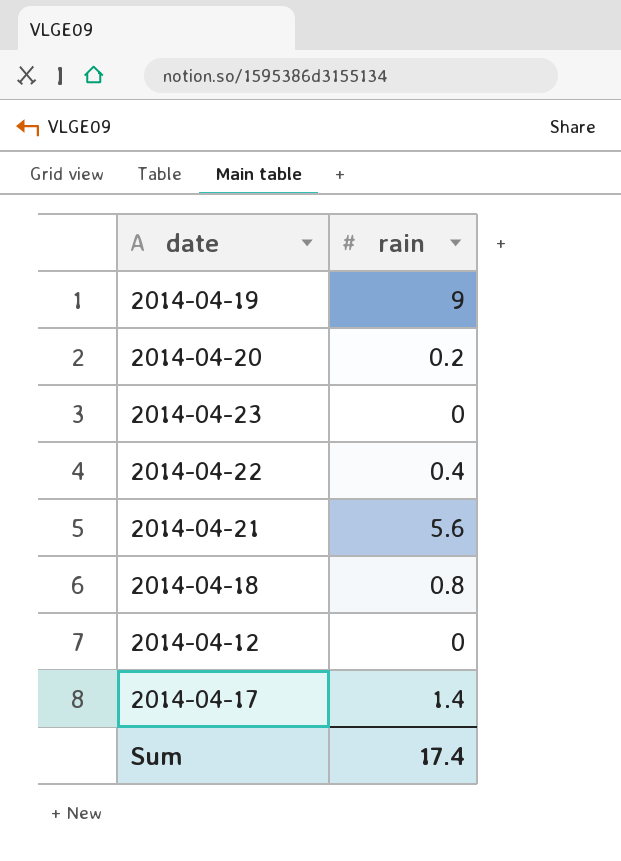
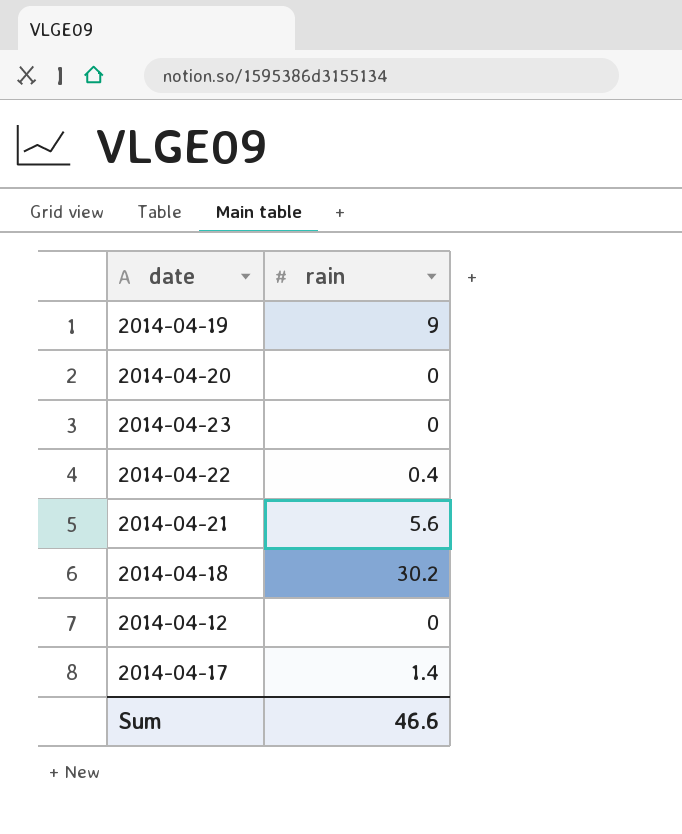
2014-04-20 | rain: 0.2 -> 0
2014-04-18 | rain: 0.8 -> 30.2
Sum | rain: 17.4 -> 46.6

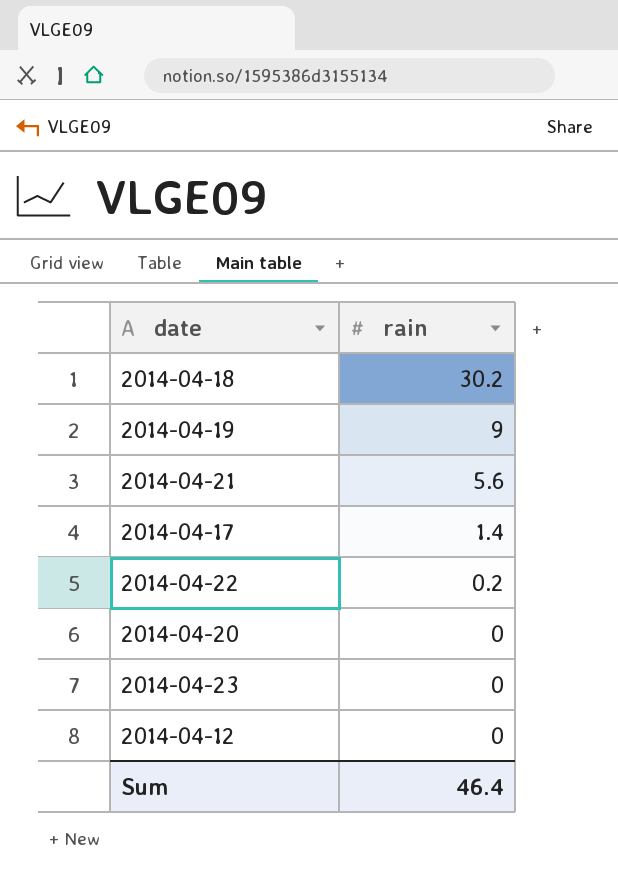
row order: none -> rain descending
2014-04-22 | rain: 0.4 -> 0.2
Sum | rain: 46.6 -> 46.4

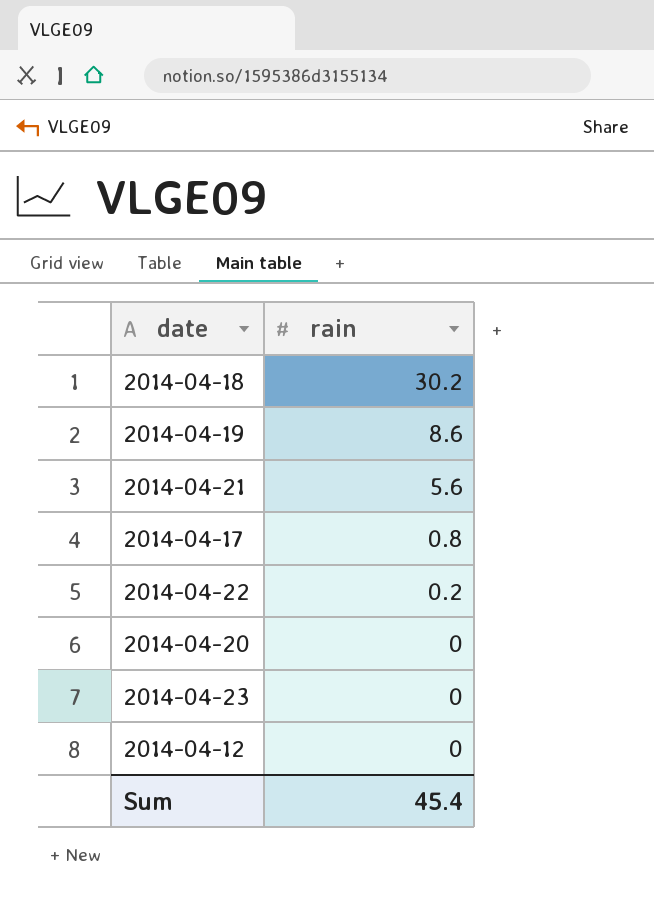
2014-04-19 | rain: 9 -> 8.6
2014-04-17 | rain: 1.4 -> 0.8
Sum | rain: 46.4 -> 45.4

